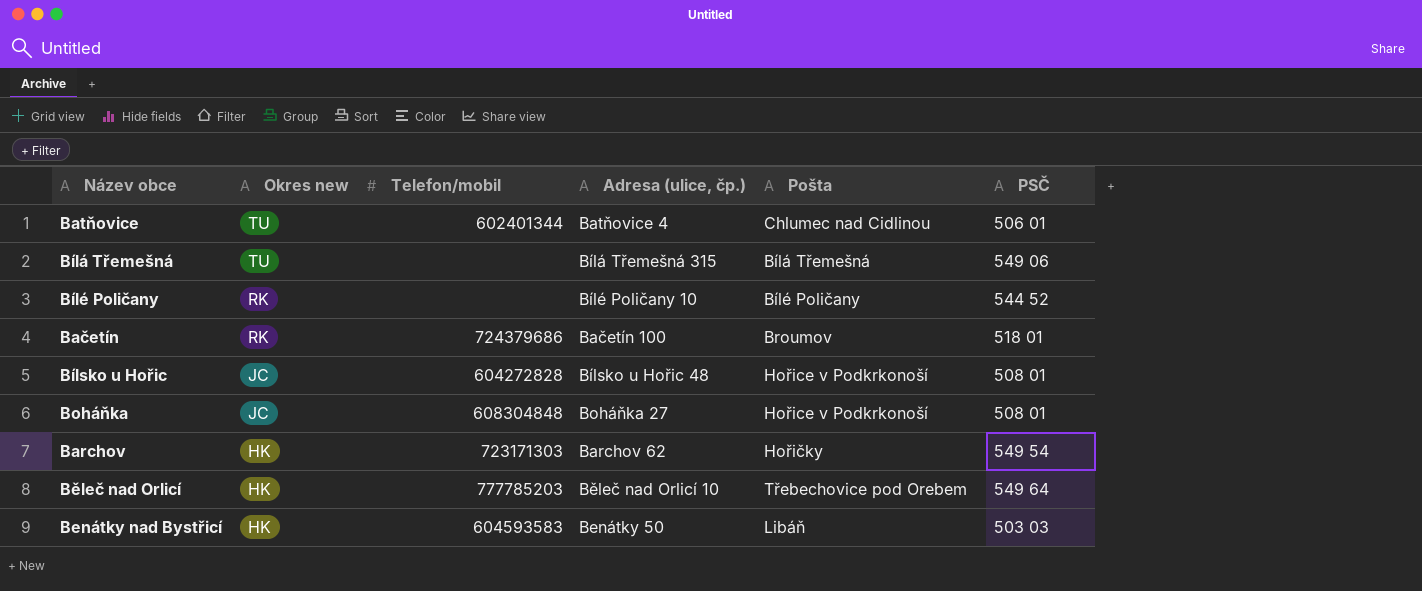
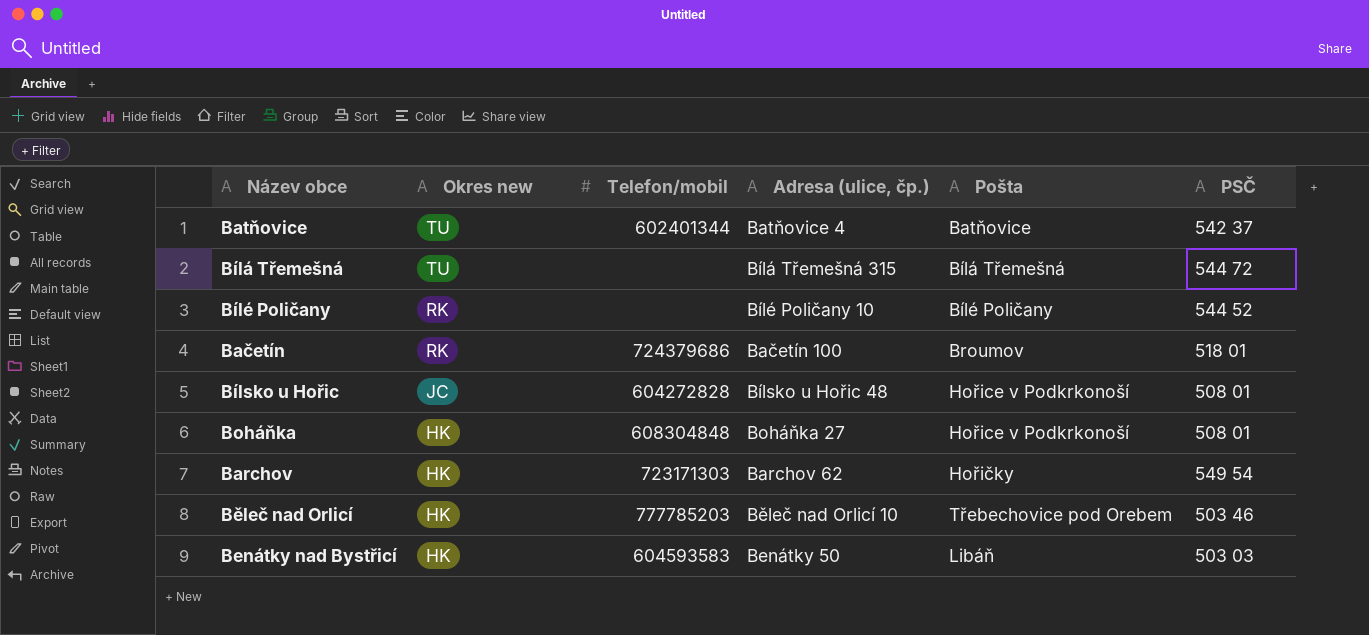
Batňovice | Pošta: Chlumec nad Cidlinou -> Batňovice
Batňovice | PSČ: 506 01 -> 542 37
Bílá Třemešná | PSČ: 549 06 -> 544 72
Boháňka | Okres new: JC -> HK
Běleč nad Orlicí | PSČ: 549 64 -> 503 46

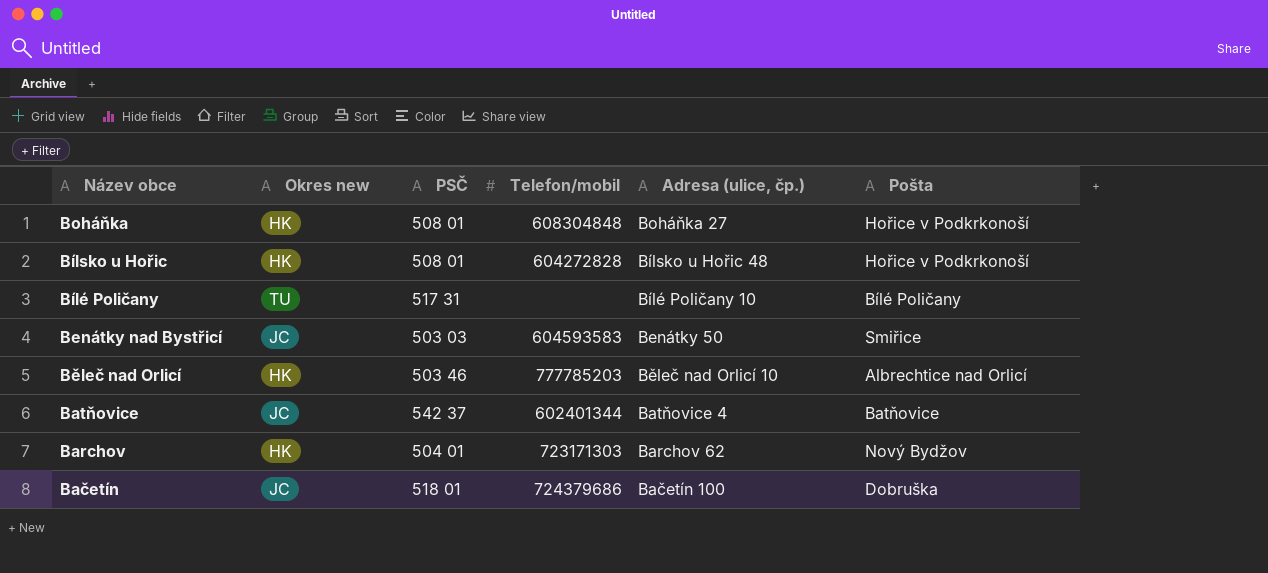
row order: Okres new descending -> Název obce descending
column PSČ | position: 6 -> 3
row Bílá Třemešná: TU | none | Bílá Třemešná 315 | Bílá Třemešná | 544 72 -> none
Bílsko u Hořic | Okres new: JC -> HK
Bílé Poličany | Okres new: RK -> TU
Bílé Poličany | PSČ: 544 52 -> 517 31
Benátky nad Bystřicí | Okres new: HK -> JC
Benátky nad Bystřicí | Pošta: Libáň -> Smiřice
Běleč nad Orlicí | Pošta: Třebechovice pod Orebem -> Albrechtice nad Orlicí
Batňovice | Okres new: TU -> JC
Barchov | PSČ: 549 54 -> 504 01
Barchov | Pošta: Hořičky -> Nový Bydžov
Bačetín | Okres new: RK -> JC
Bačetín | Pošta: Broumov -> Dobruška

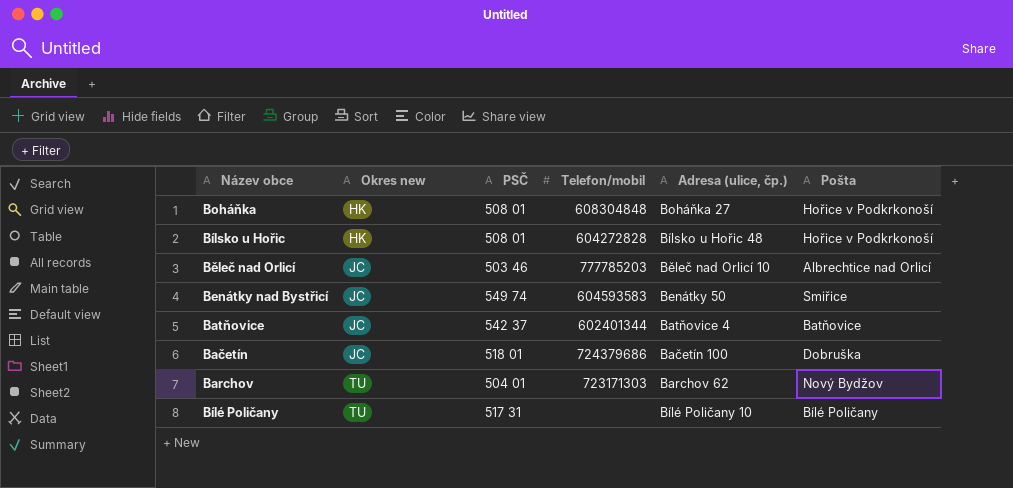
row order: Název obce descending -> Okres new ascending
Běleč nad Orlicí | Okres new: HK -> JC
Benátky nad Bystřicí | PSČ: 503 03 -> 549 74
Barchov | Okres new: HK -> TU

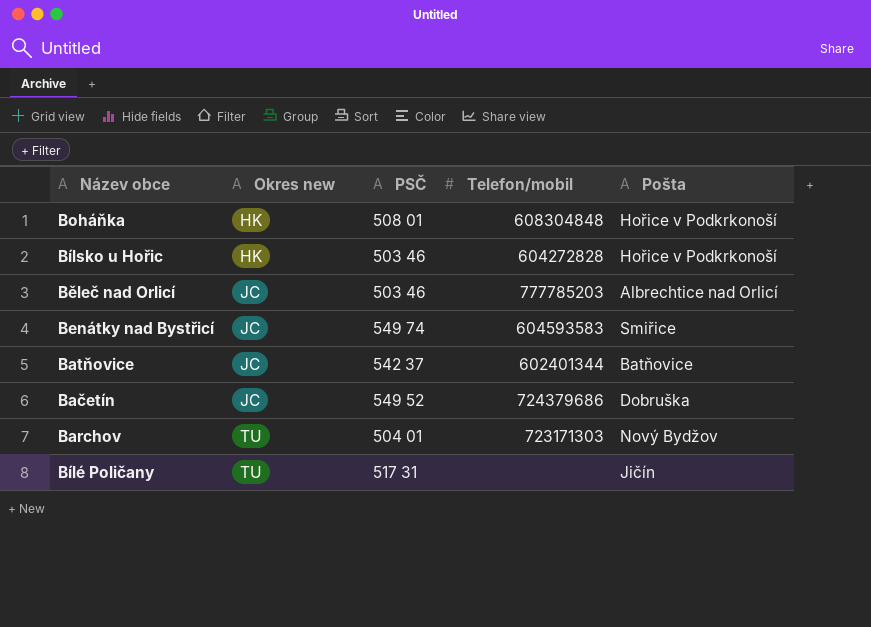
column Adresa (ulice, čp.) | position: 5 -> none
Bílsko u Hořic | PSČ: 508 01 -> 503 46
Bačetín | PSČ: 518 01 -> 549 52
Bílé Poličany | Pošta: Bílé Poličany -> Jičín

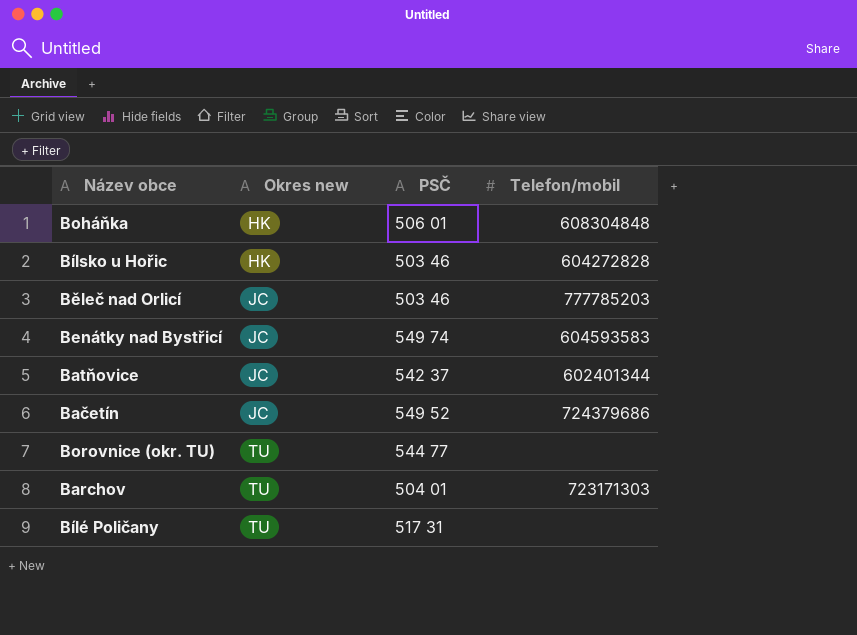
column Pošta | position: 5 -> none
Boháňka | PSČ: 508 01 -> 506 01
row Borovnice (okr. TU): none -> TU | 544 77 | none

